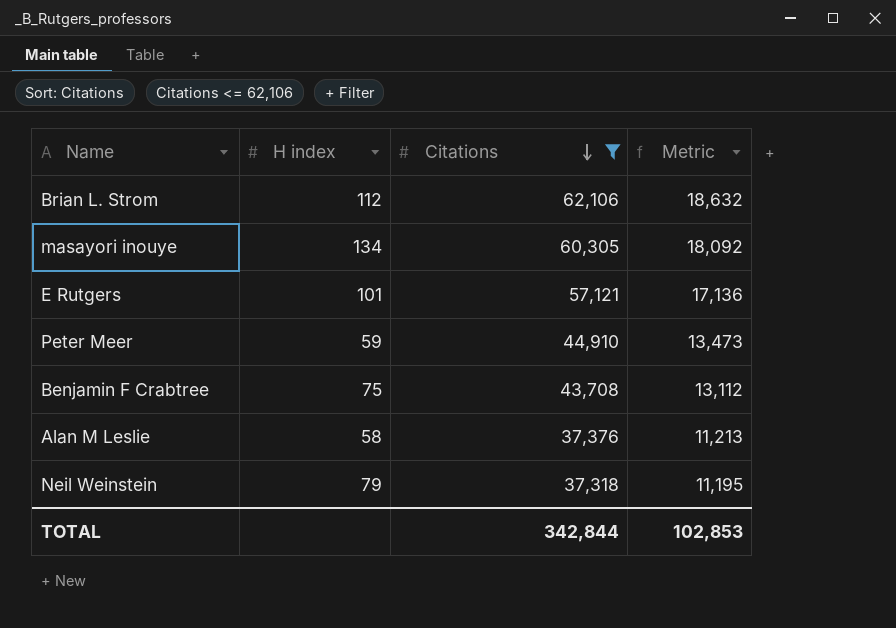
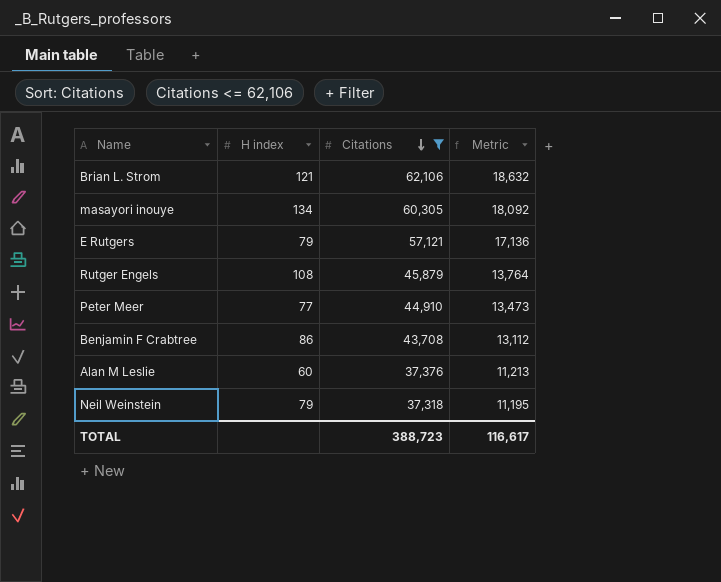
Brian L. Strom | H index: 112 -> 121
E Rutgers | H index: 101 -> 79
row Rutger Engels: none -> 108 | 45,879 | 13,764
Peter Meer | H index: 59 -> 77
Benjamin F Crabtree | H index: 75 -> 86
Alan M Leslie | H index: 58 -> 60
TOTAL | Citations: 342,844 -> 388,723
TOTAL | Metric: 102,853 -> 116,617

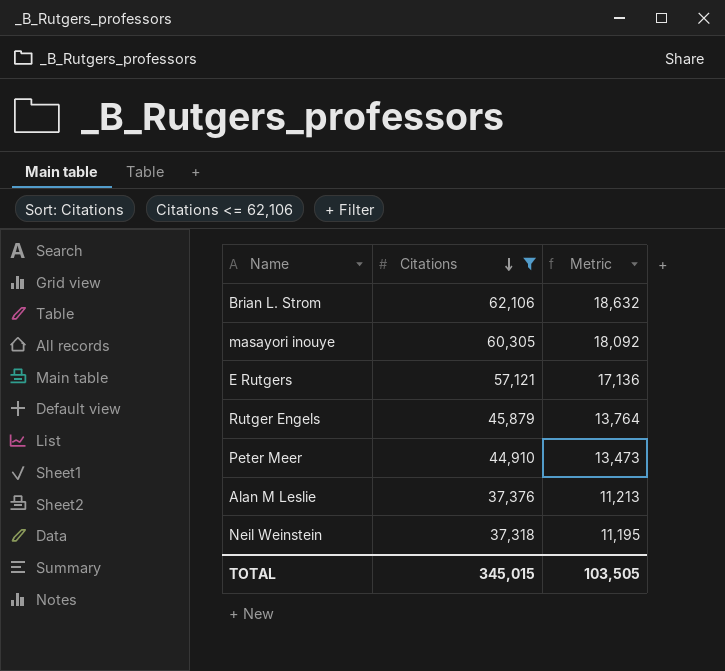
column H index | position: 2 -> none
row Benjamin F Crabtree: 86 | 43,708 | 13,112 -> none
TOTAL | Citations: 388,723 -> 345,015
TOTAL | Metric: 116,617 -> 103,505

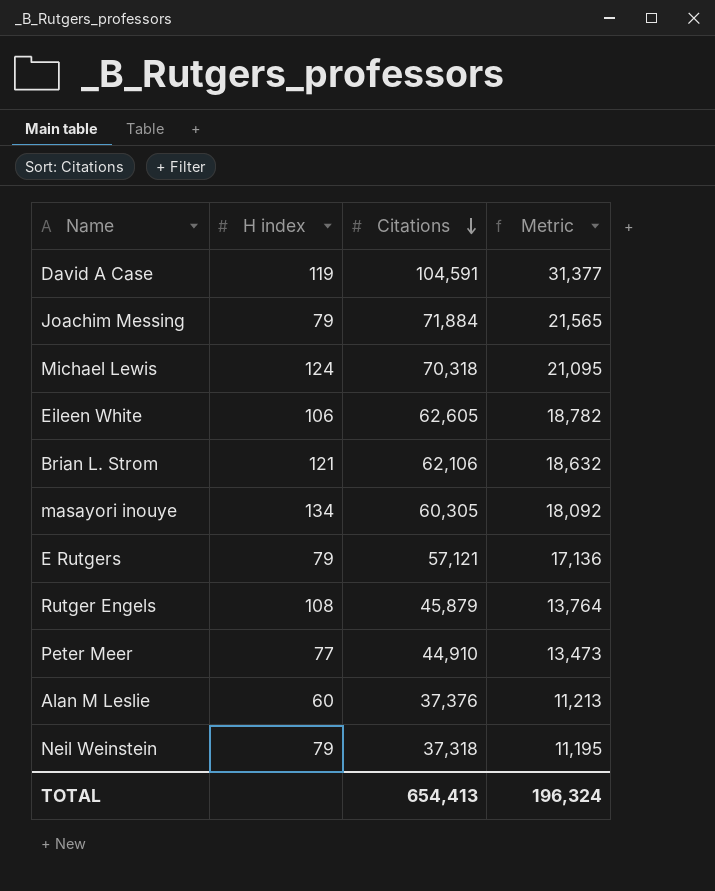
filter: Citations <= 62,106 -> none
column H index | position: none -> 2
TOTAL | Citations: 345,015 -> 654,413
TOTAL | Metric: 103,505 -> 196,324

